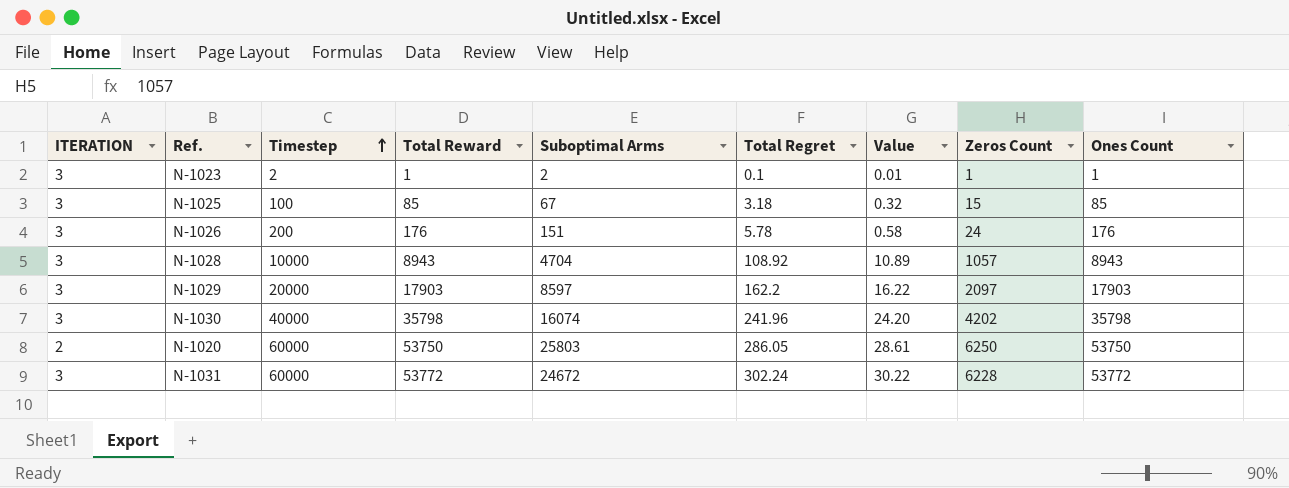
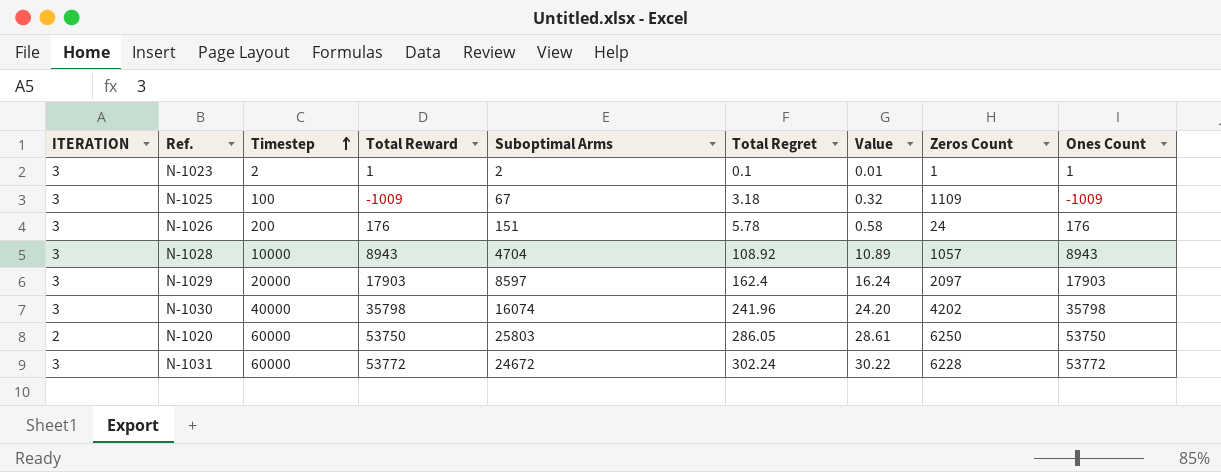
N-1025 | Total Reward: 85 -> -1009
N-1025 | Zeros Count: 15 -> 1109
N-1025 | Ones Count: 85 -> -1009
N-1029 | Total Regret: 162.2 -> 162.4
N-1029 | Value: 16.22 -> 16.24

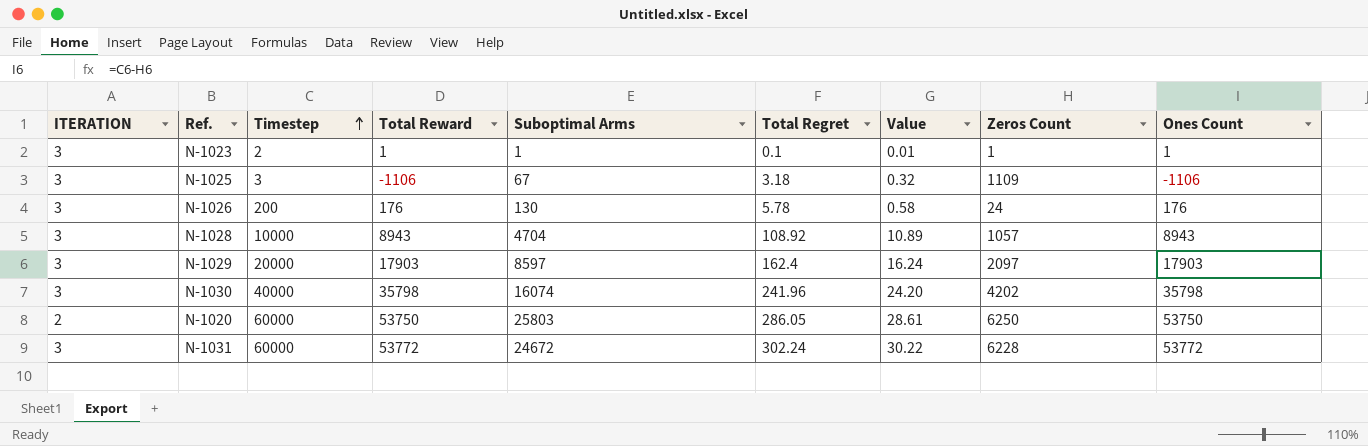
N-1023 | Suboptimal Arms: 2 -> 1
N-1025 | Timestep: 100 -> 3
N-1025 | Total Reward: -1009 -> -1106
N-1025 | Ones Count: -1009 -> -1106
N-1026 | Suboptimal Arms: 151 -> 130

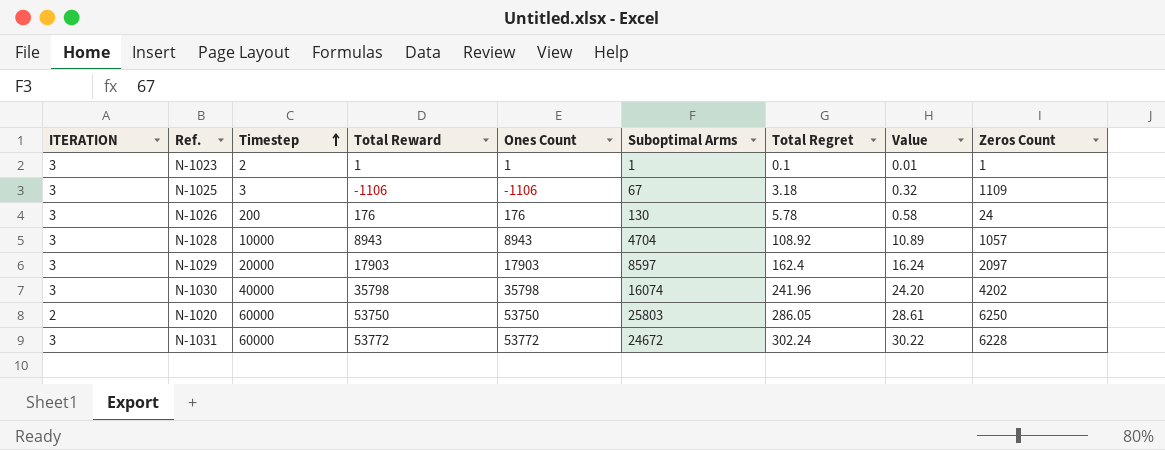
column Ones Count | position: 9 -> 5

